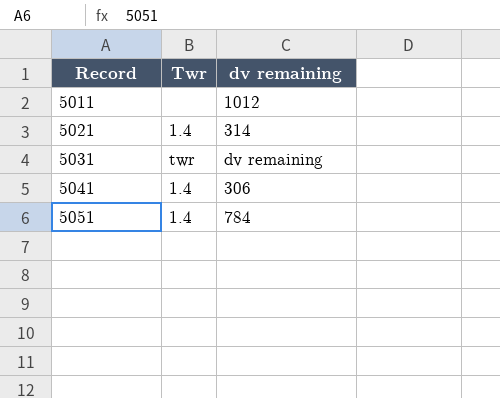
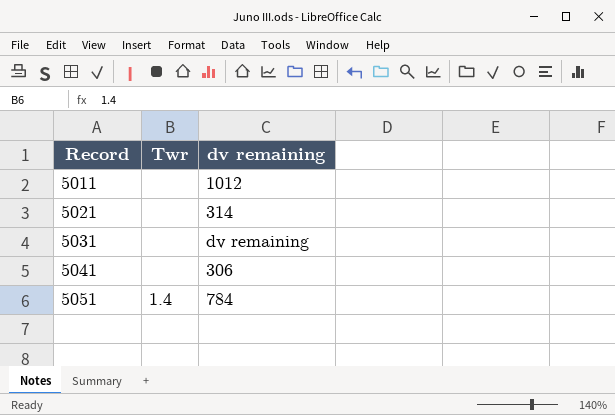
5021 | Twr: 1.4 -> none
5031 | Twr: twr -> none
5041 | Twr: 1.4 -> none

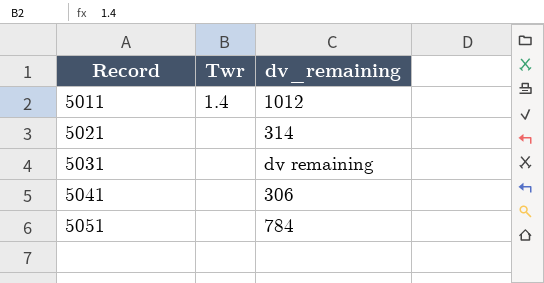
column name: dv remaining -> dv_remaining
5011 | Twr: none -> 1.4
5051 | Twr: 1.4 -> none

